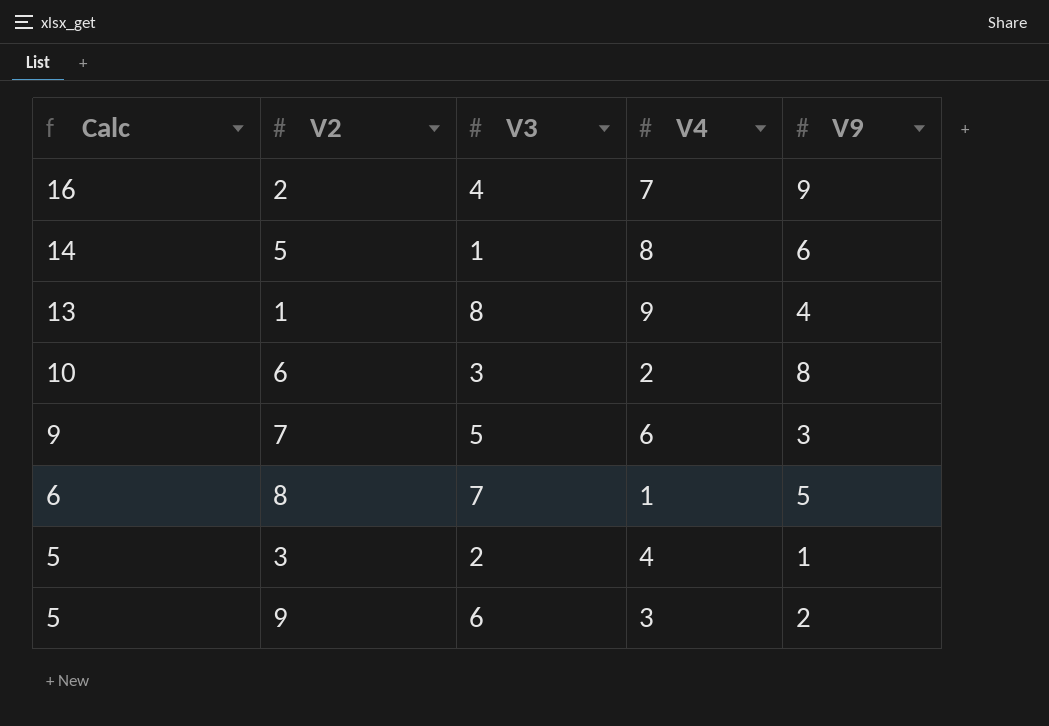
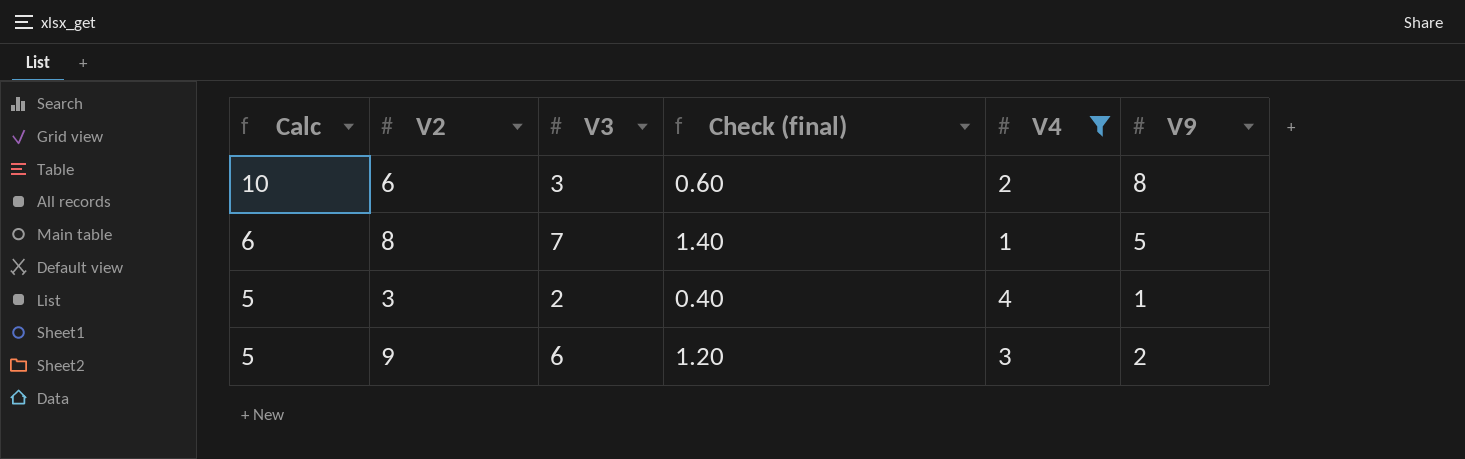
filter: none -> V4 <= 4
column Check (final) | formula: none -> [V3] * 0.2

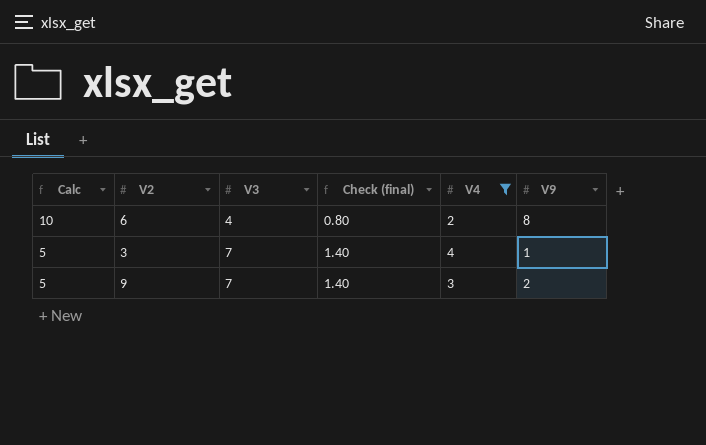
row 8: 6 | 7 | 1.40 | 1 | 5 -> none
6 | V3: 3 -> 4
6 | Check (final): 0.60 -> 0.80
3 | V3: 2 -> 7
3 | Check (final): 0.40 -> 1.40
9 | V3: 6 -> 7
9 | Check (final): 1.20 -> 1.40

